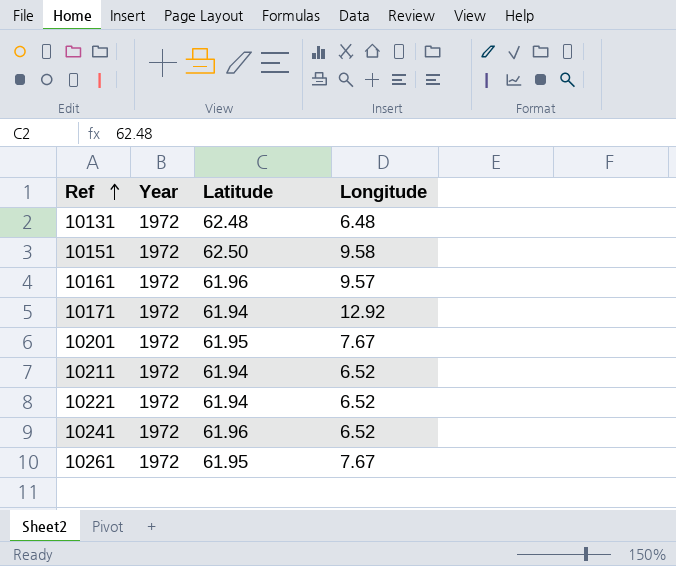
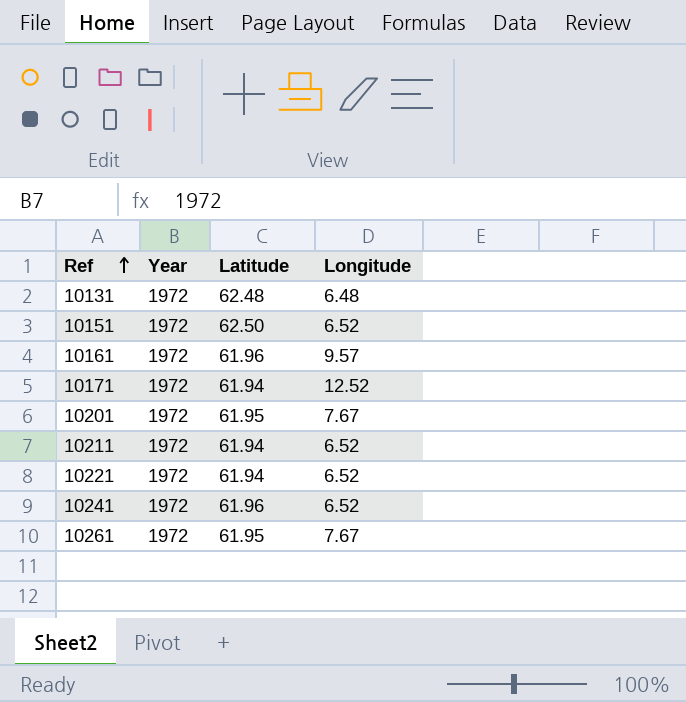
10151 | Longitude: 9.58 -> 6.52
10171 | Longitude: 12.92 -> 12.52

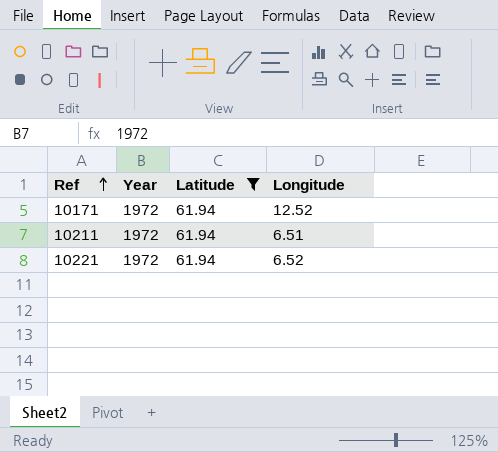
filter: none -> Latitude = 61.94
10211 | Longitude: 6.52 -> 6.51

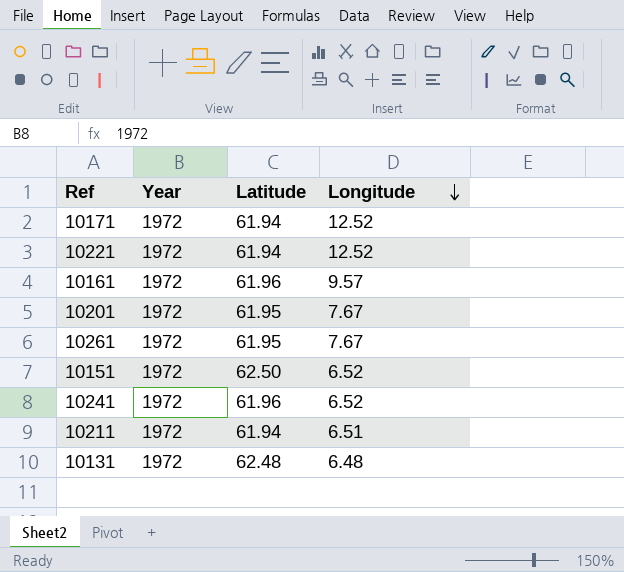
filter: Latitude = 61.94 -> none
row order: Ref ascending -> Longitude descending
10221 | Longitude: 6.52 -> 12.52

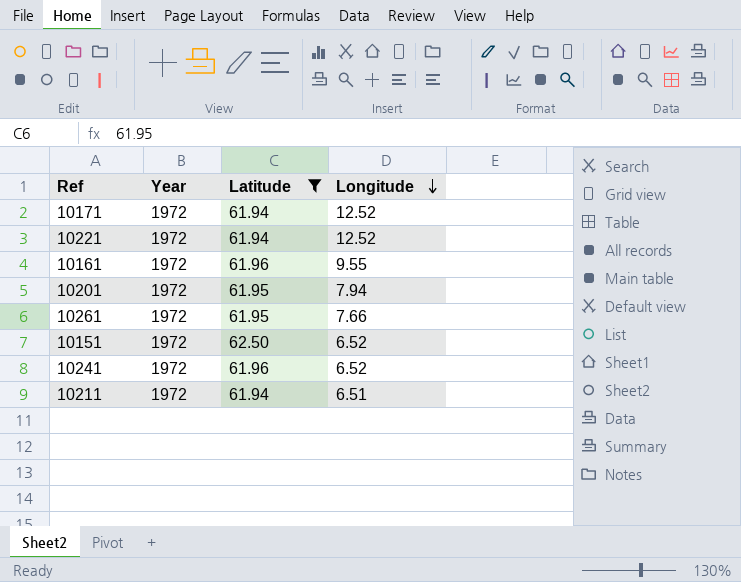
filter: none -> Latitude != 62.48
10161 | Longitude: 9.57 -> 9.55
10201 | Longitude: 7.67 -> 7.94
10261 | Longitude: 7.67 -> 7.66

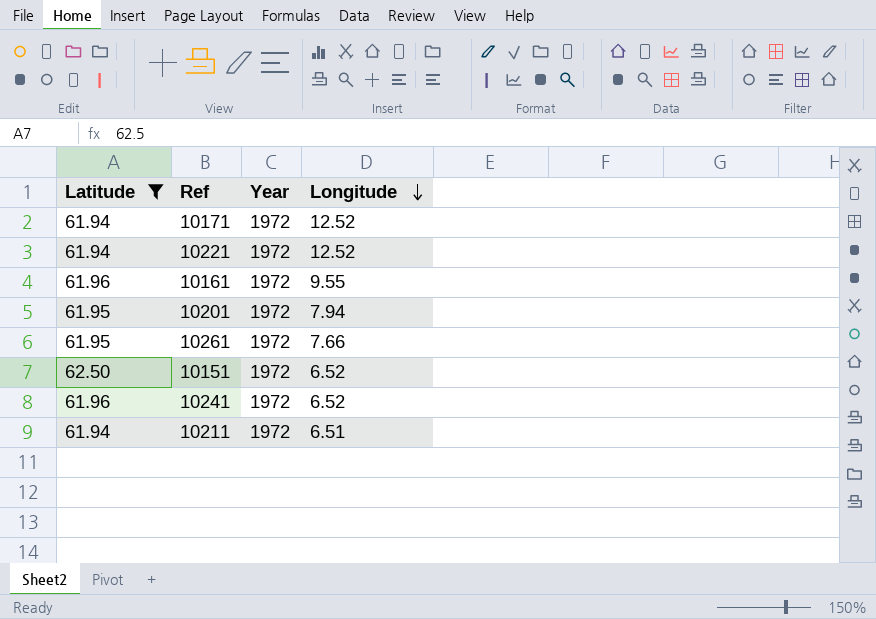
column Latitude | position: 3 -> 1

